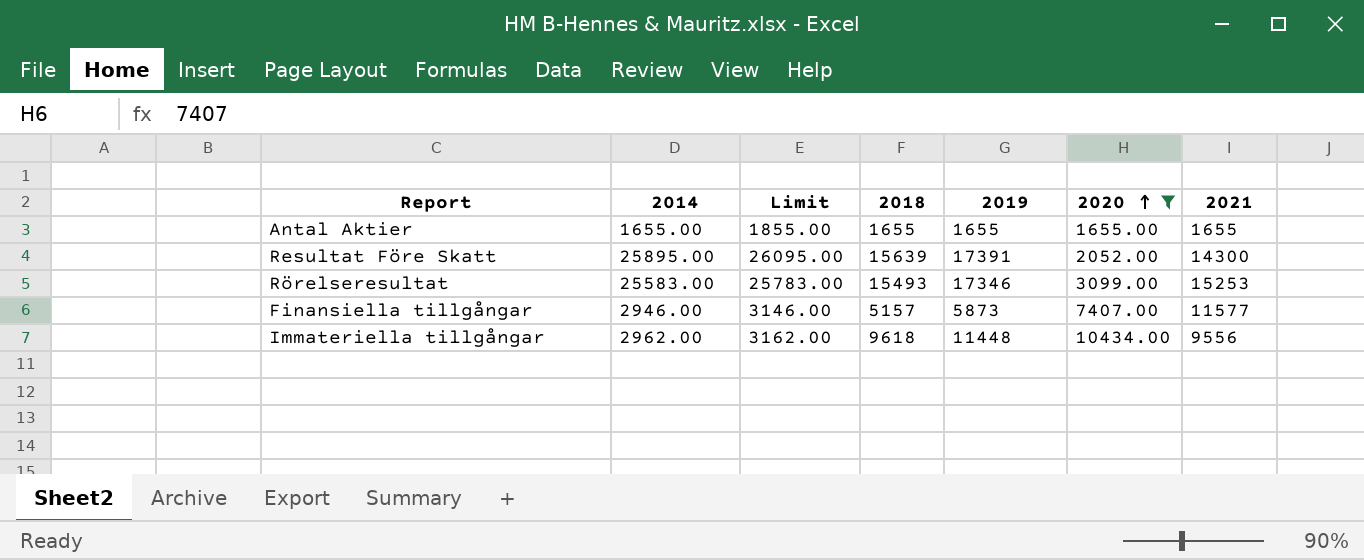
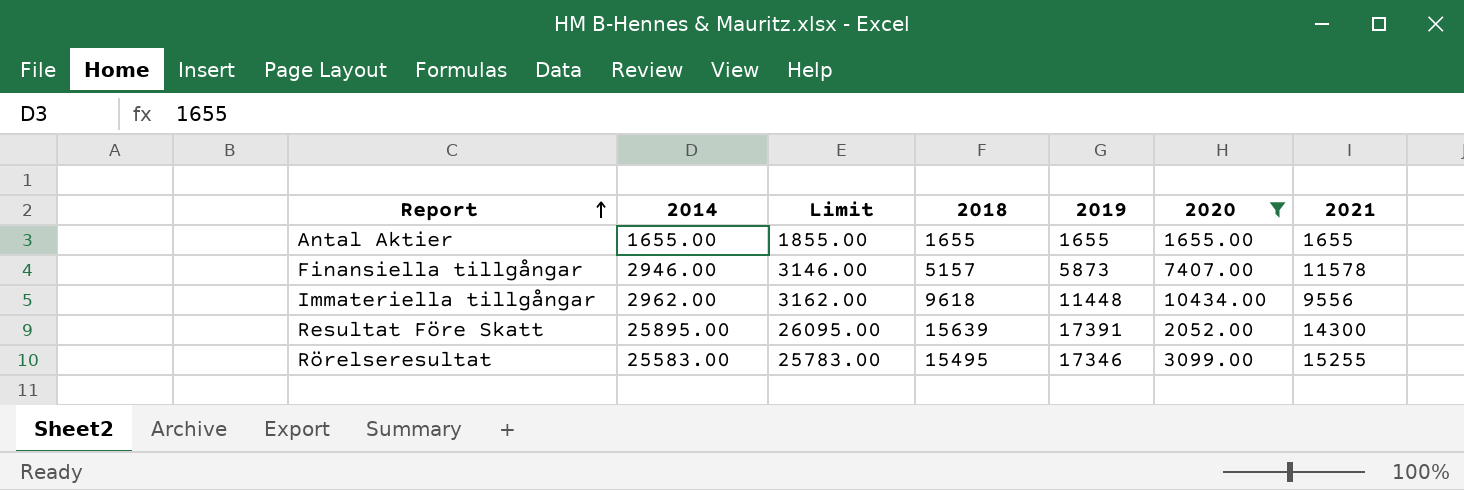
row order: 2020 ascending -> Report ascending
Finansiella tillgångar | 2021: 11577 -> 11578
Rörelseresultat | 2018: 15493 -> 15495
Rörelseresultat | 2021: 15253 -> 15255

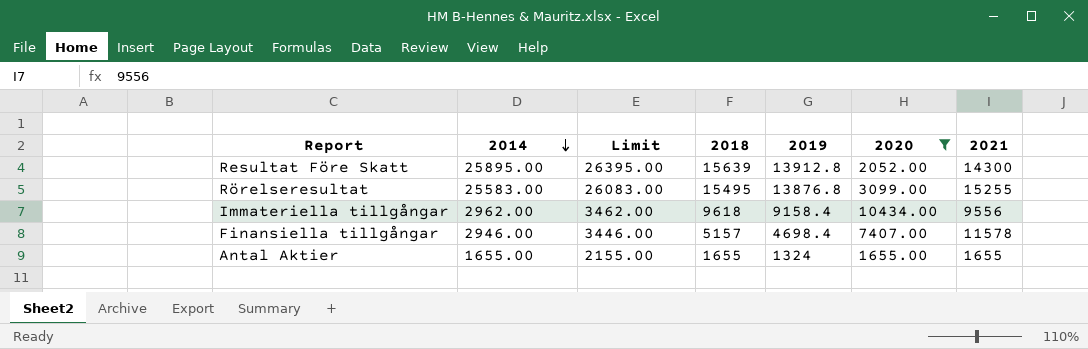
row order: Report ascending -> 2014 descending
column Limit | formula: [2014] + 200 -> [2014] + 500
Resultat Före Skatt | 2019: 17391 -> 13912.8
Rörelseresultat | 2019: 17346 -> 13876.8
Immateriella tillgångar | 2019: 11448 -> 9158.4
Finansiella tillgångar | 2019: 5873 -> 4698.4
Antal Aktier | 2019: 1655 -> 1324

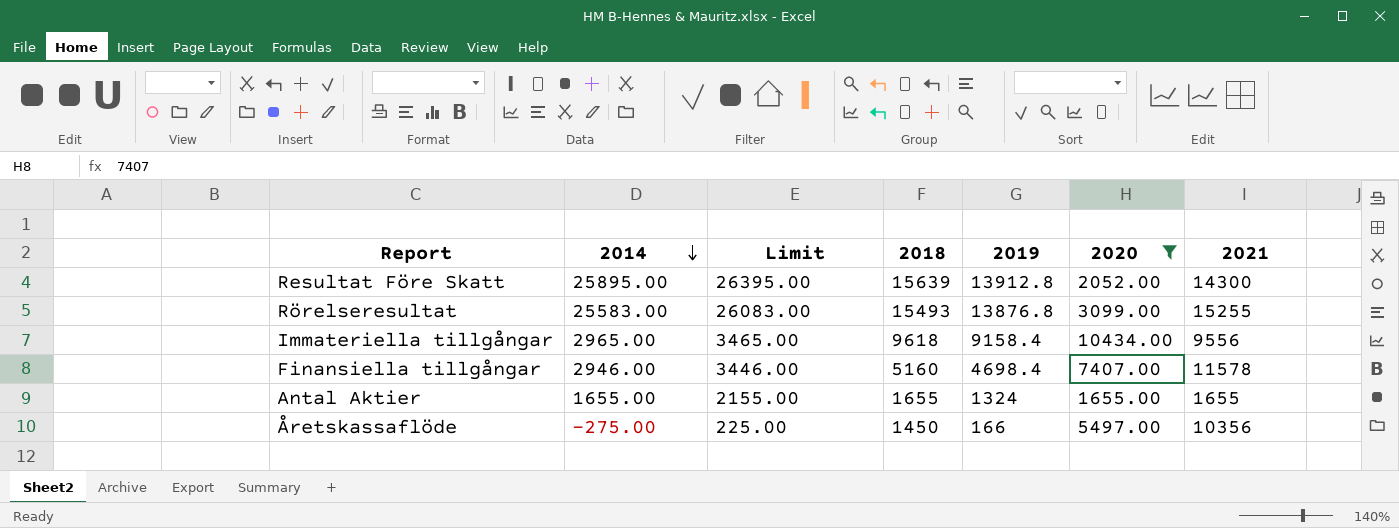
Rörelseresultat | 2018: 15495 -> 15493
Immateriella tillgångar | 2014: 2962.00 -> 2965.00
Immateriella tillgångar | Limit: 3462.00 -> 3465.00
Finansiella tillgångar | 2018: 5157 -> 5160
row Åretskassaflöde: none -> -275.00 | 225.00 | 1450 | 166 | 5497.00 | 10356

